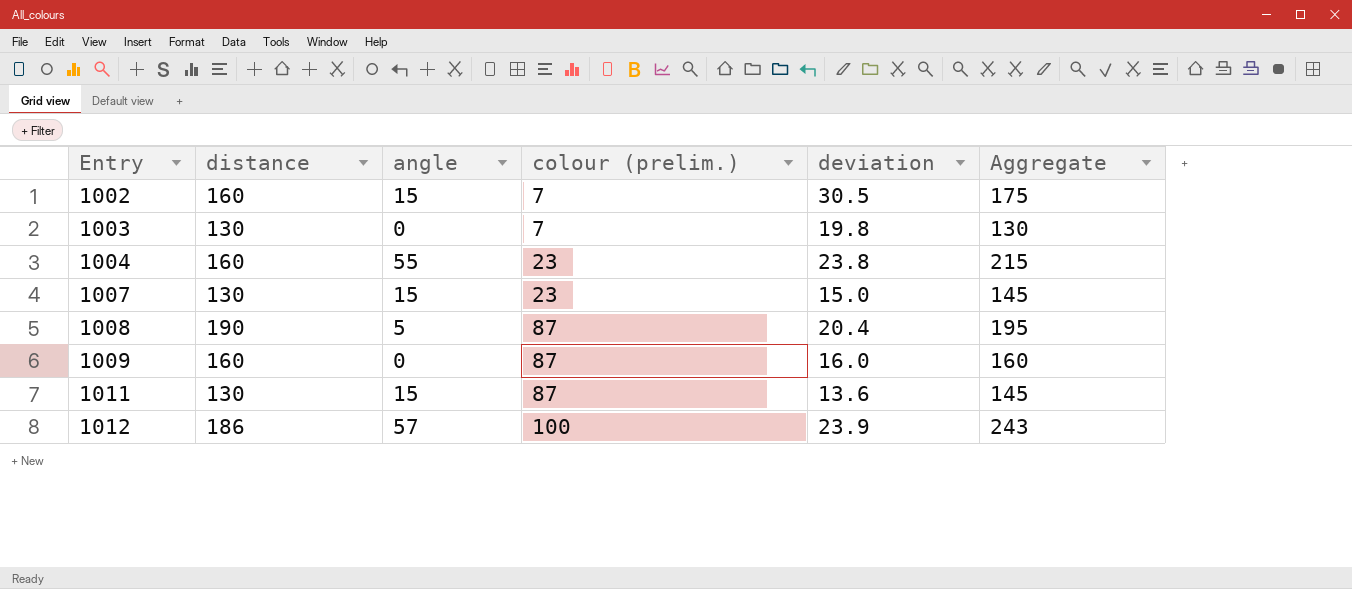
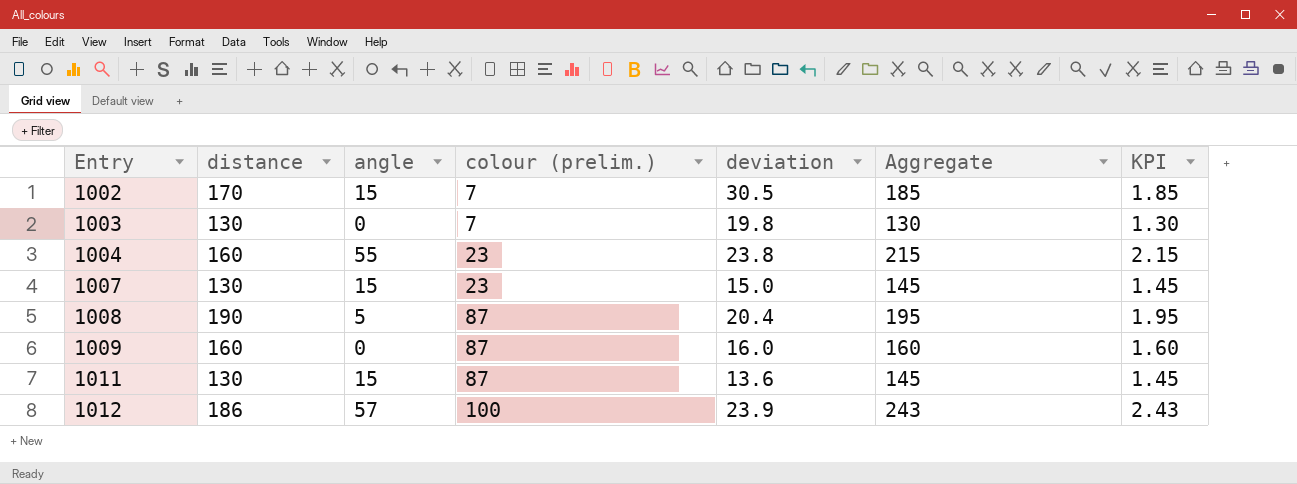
column KPI | formula: none -> [Aggregate] * 0.01
1002 | distance: 160 -> 170
1002 | Aggregate: 175 -> 185

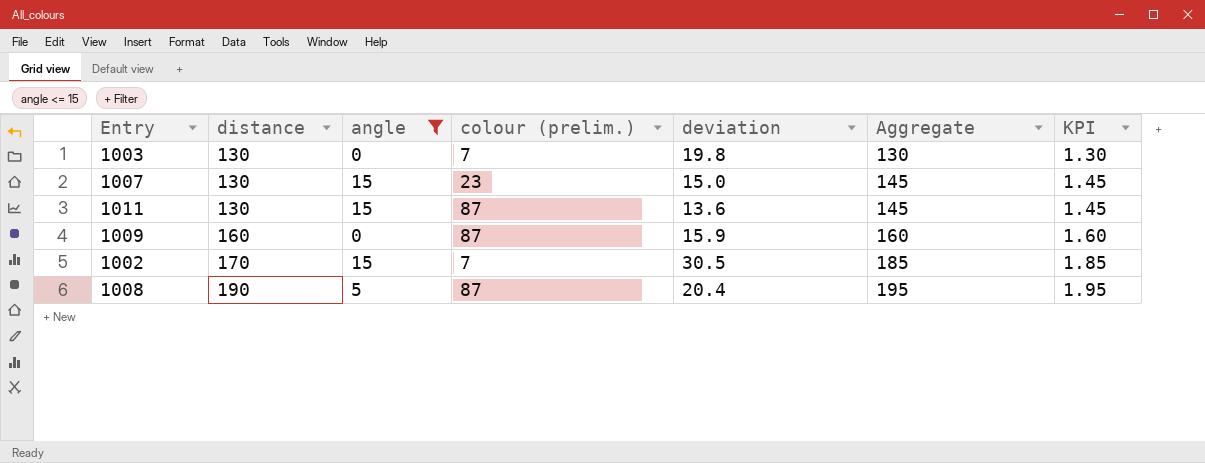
filter: none -> angle <= 15
row order: Entry ascending -> distance ascending
1009 | deviation: 16.0 -> 15.9

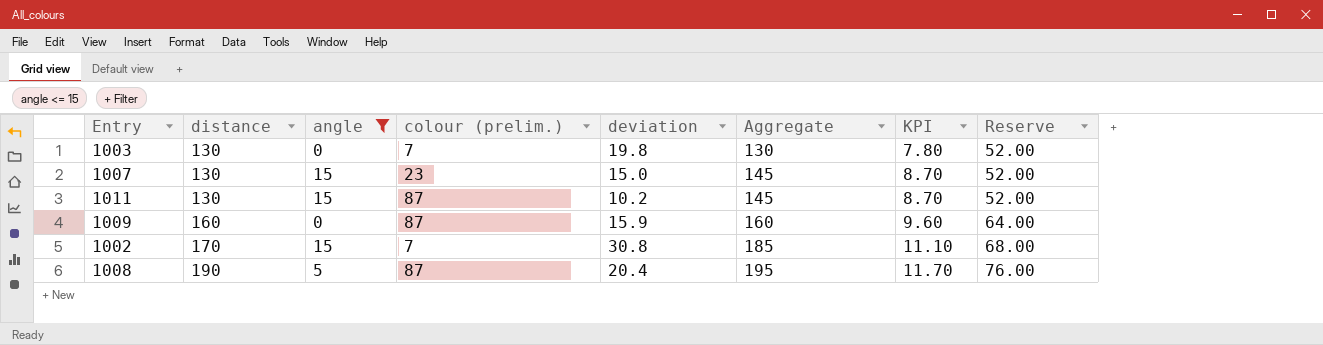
column KPI | formula: [Aggregate] * 0.01 -> [Aggregate] * 0.06
column Reserve | formula: none -> [distance] * 0.4
1011 | deviation: 13.6 -> 10.2
1002 | deviation: 30.5 -> 30.8

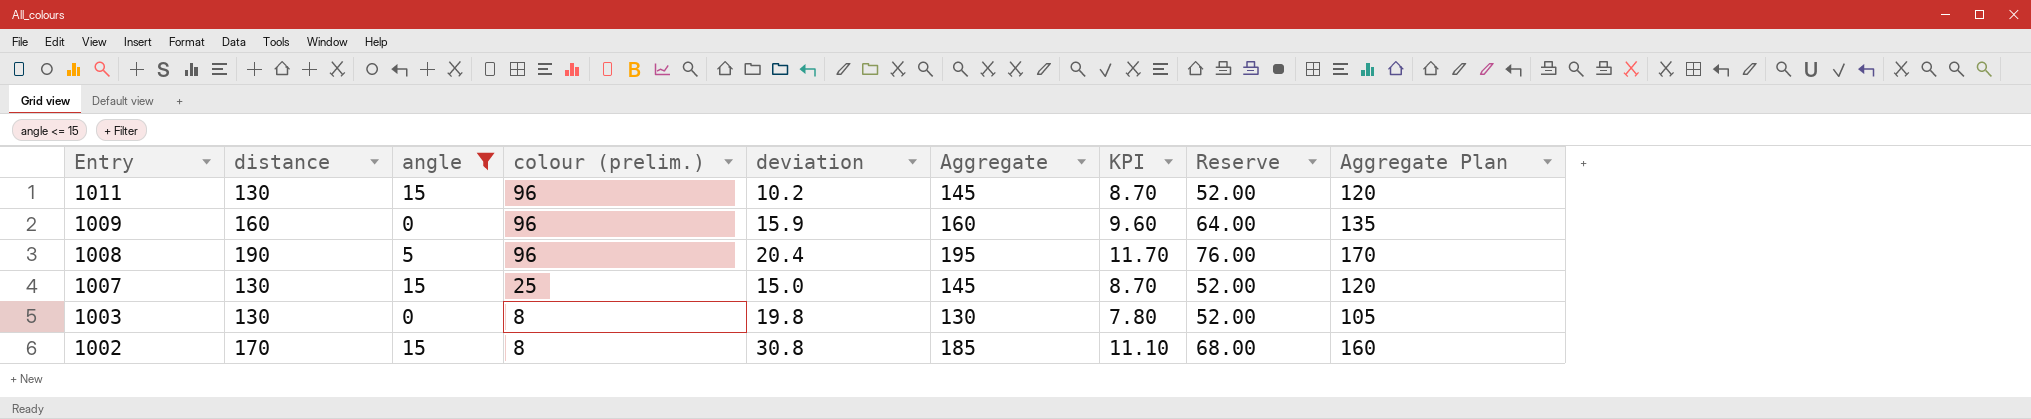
row order: distance ascending -> Entry descending
column Aggregate Plan | formula: none -> [Aggregate] - 25
1011 | colour (prelim.): 87 -> 96
1009 | colour (prelim.): 87 -> 96
1008 | colour (prelim.): 87 -> 96
1007 | colour (prelim.): 23 -> 25
1003 | colour (prelim.): 7 -> 8
1002 | colour (prelim.): 7 -> 8

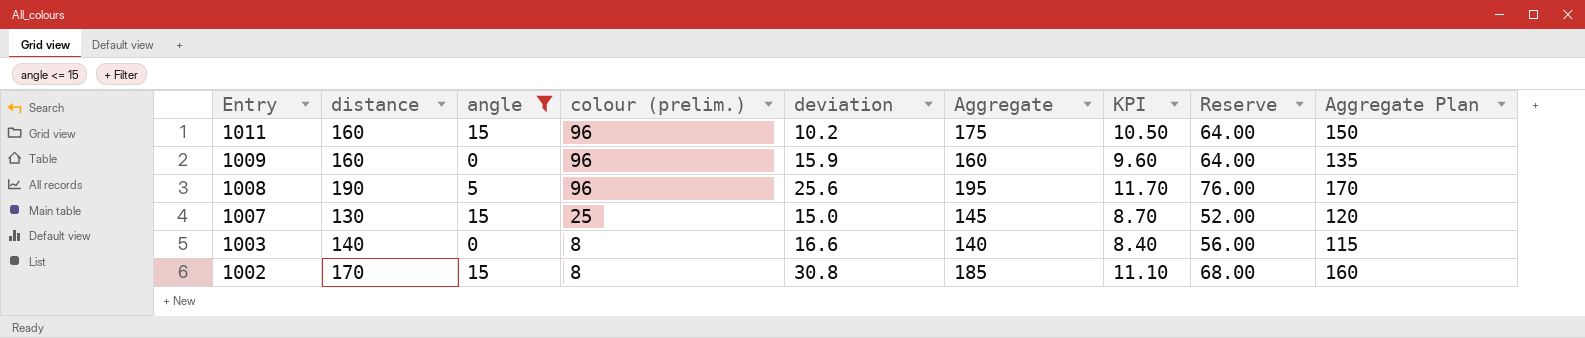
1011 | distance: 130 -> 160
1011 | Aggregate: 145 -> 175
1011 | KPI: 8.70 -> 10.50
1011 | Reserve: 52.00 -> 64.00
1011 | Aggregate Plan: 120 -> 150
1008 | deviation: 20.4 -> 25.6
1003 | distance: 130 -> 140
1003 | deviation: 19.8 -> 16.6
1003 | Aggregate: 130 -> 140
1003 | KPI: 7.80 -> 8.40
1003 | Reserve: 52.00 -> 56.00
1003 | Aggregate Plan: 105 -> 115

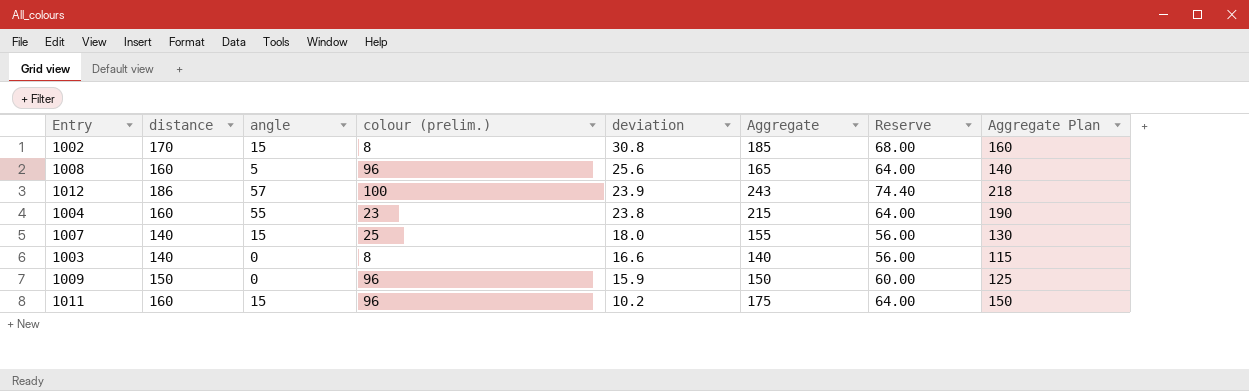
filter: angle <= 15 -> none
row order: Entry descending -> deviation descending
column KPI | formula: [Aggregate] * 0.06 -> none
1008 | distance: 190 -> 160
1008 | Aggregate: 195 -> 165
1008 | Reserve: 76.00 -> 64.00
1008 | Aggregate Plan: 170 -> 140
1007 | distance: 130 -> 140
1007 | deviation: 15.0 -> 18.0
1007 | Aggregate: 145 -> 155
1007 | Reserve: 52.00 -> 56.00
1007 | Aggregate Plan: 120 -> 130
1009 | distance: 160 -> 150
1009 | Aggregate: 160 -> 150
1009 | Reserve: 64.00 -> 60.00
1009 | Aggregate Plan: 135 -> 125

